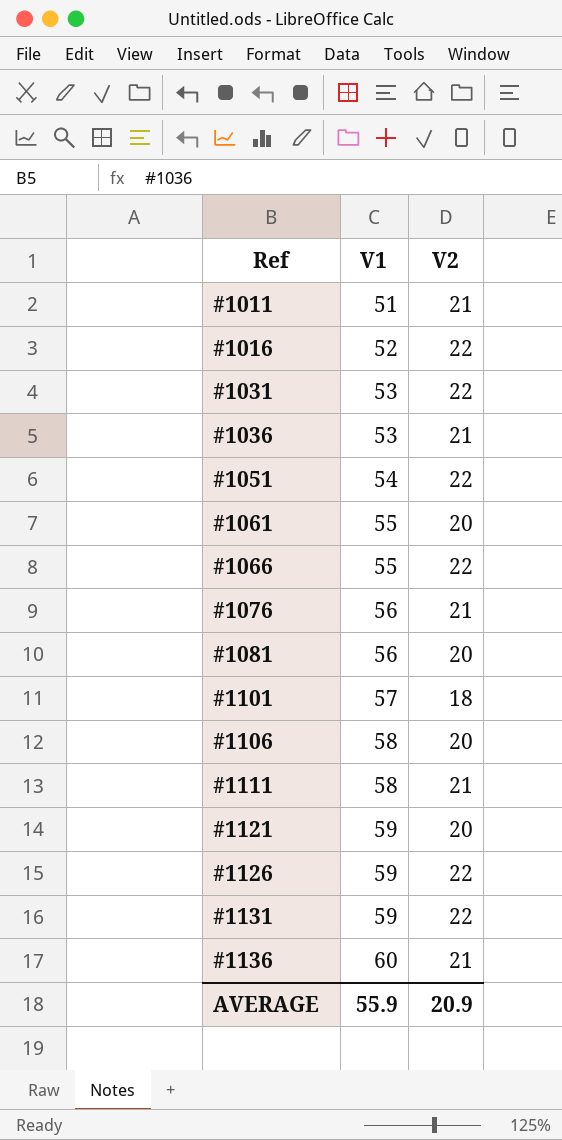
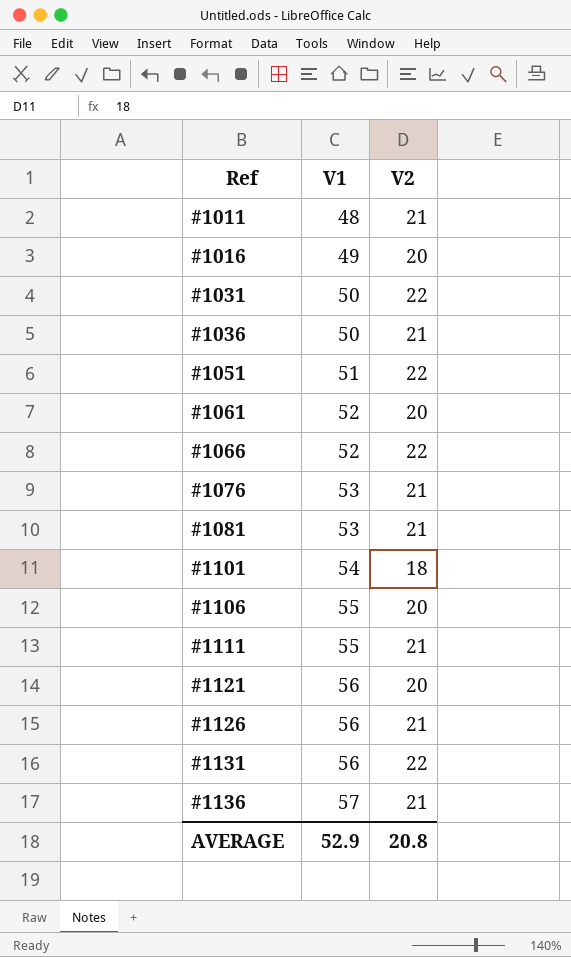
#1011 | V1: 51 -> 48
#1016 | V1: 52 -> 49
#1016 | V2: 22 -> 20
#1031 | V1: 53 -> 50
#1036 | V1: 53 -> 50
#1051 | V1: 54 -> 51
#1061 | V1: 55 -> 52
#1066 | V1: 55 -> 52
#1076 | V1: 56 -> 53
#1081 | V1: 56 -> 53
#1081 | V2: 20 -> 21
#1101 | V1: 57 -> 54
#1106 | V1: 58 -> 55
#1111 | V1: 58 -> 55
#1121 | V1: 59 -> 56
#1126 | V1: 59 -> 56
#1126 | V2: 22 -> 21
#1131 | V1: 59 -> 56
#1136 | V1: 60 -> 57
AVERAGE | V1: 55.9 -> 52.9
AVERAGE | V2: 20.9 -> 20.8

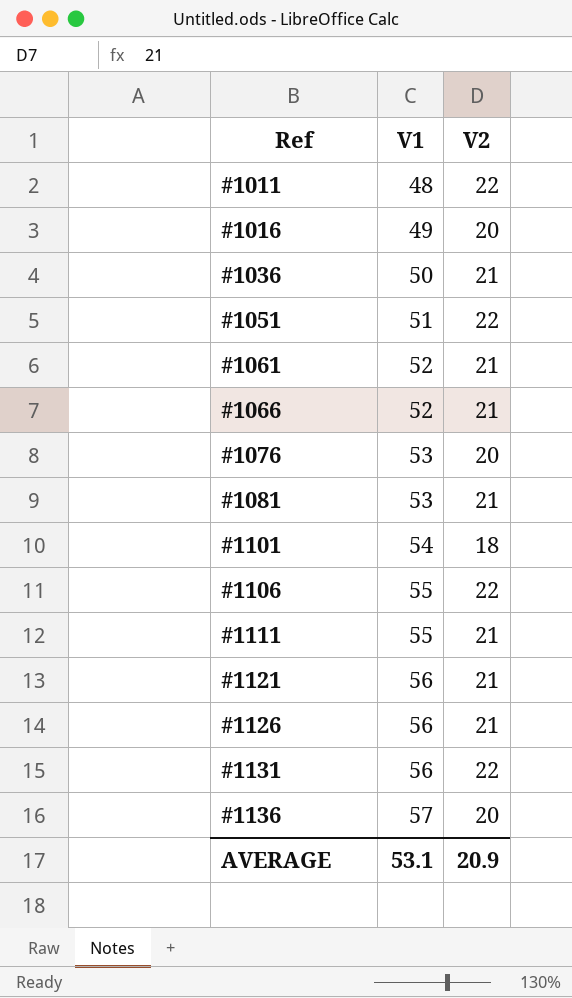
row #1031: 50 | 22 -> none
#1011 | V2: 21 -> 22
#1061 | V2: 20 -> 21
#1066 | V2: 22 -> 21
#1076 | V2: 21 -> 20
#1106 | V2: 20 -> 22
#1121 | V2: 20 -> 21
#1136 | V2: 21 -> 20
AVERAGE | V1: 52.9 -> 53.1
AVERAGE | V2: 20.8 -> 20.9

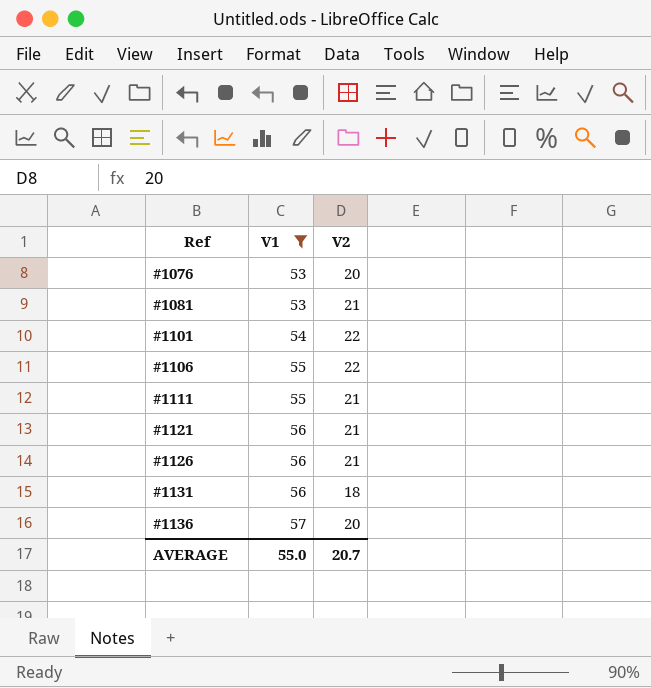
filter: none -> V1 >= 53
#1101 | V2: 18 -> 22
#1131 | V2: 22 -> 18
AVERAGE | V1: 53.1 -> 55.0
AVERAGE | V2: 20.9 -> 20.7

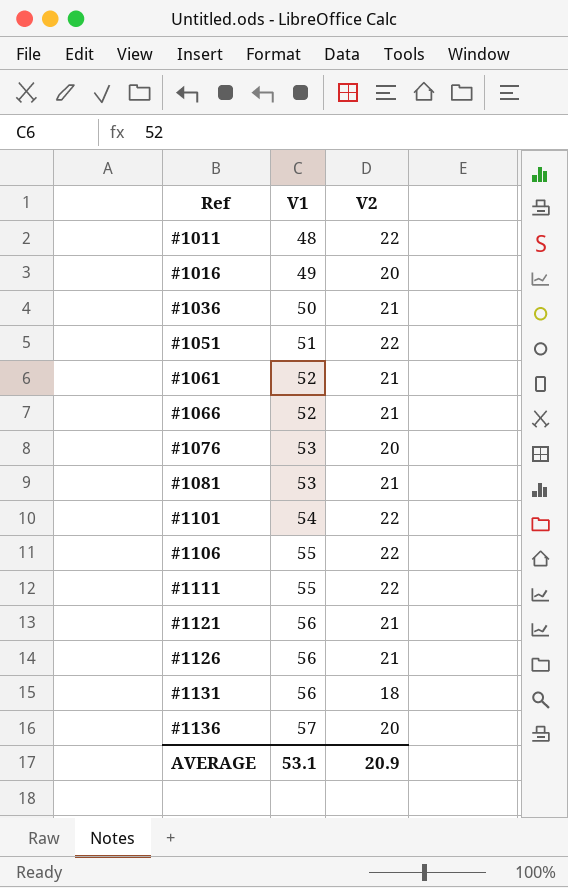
filter: V1 >= 53 -> none
#1111 | V2: 21 -> 22
AVERAGE | V1: 55.0 -> 53.1
AVERAGE | V2: 20.7 -> 20.9

